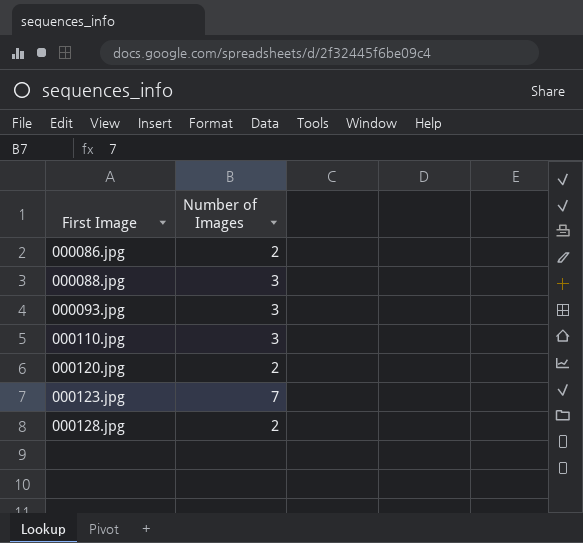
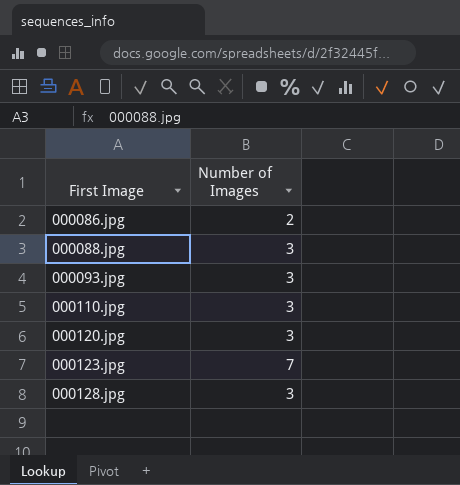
000120.jpg | Number of Images: 2 -> 3
000128.jpg | Number of Images: 2 -> 3

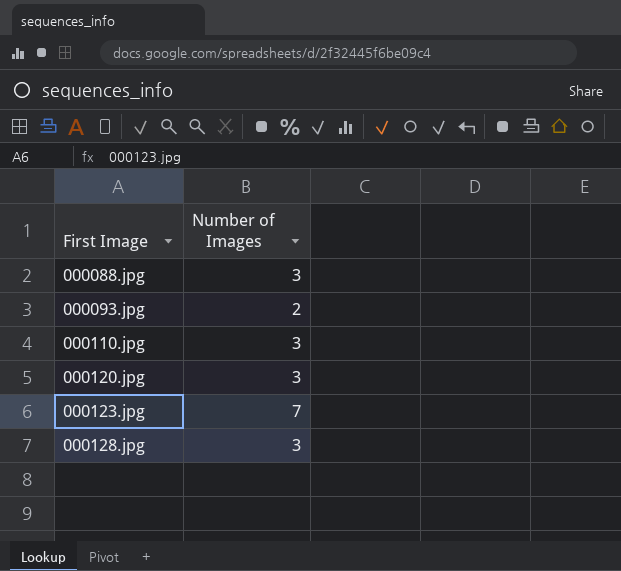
row 000086.jpg: 2 -> none
000093.jpg | Number of Images: 3 -> 2

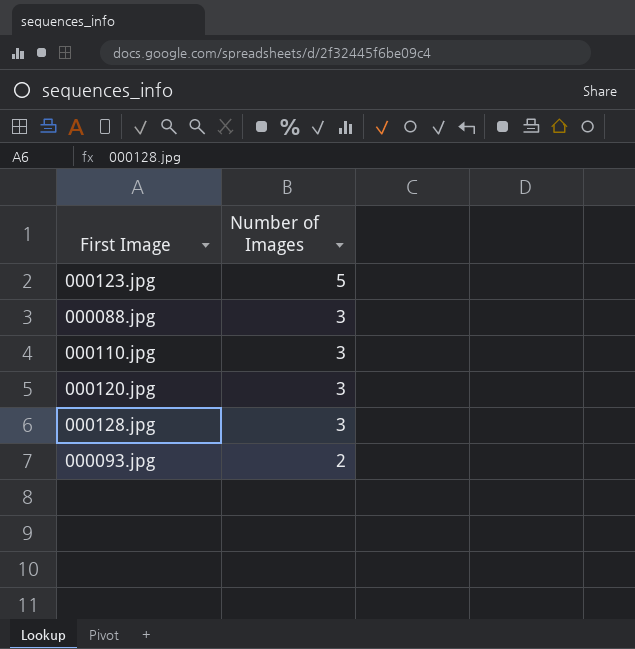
row order: First Image ascending -> Number of Images descending
000123.jpg | Number of Images: 7 -> 5

